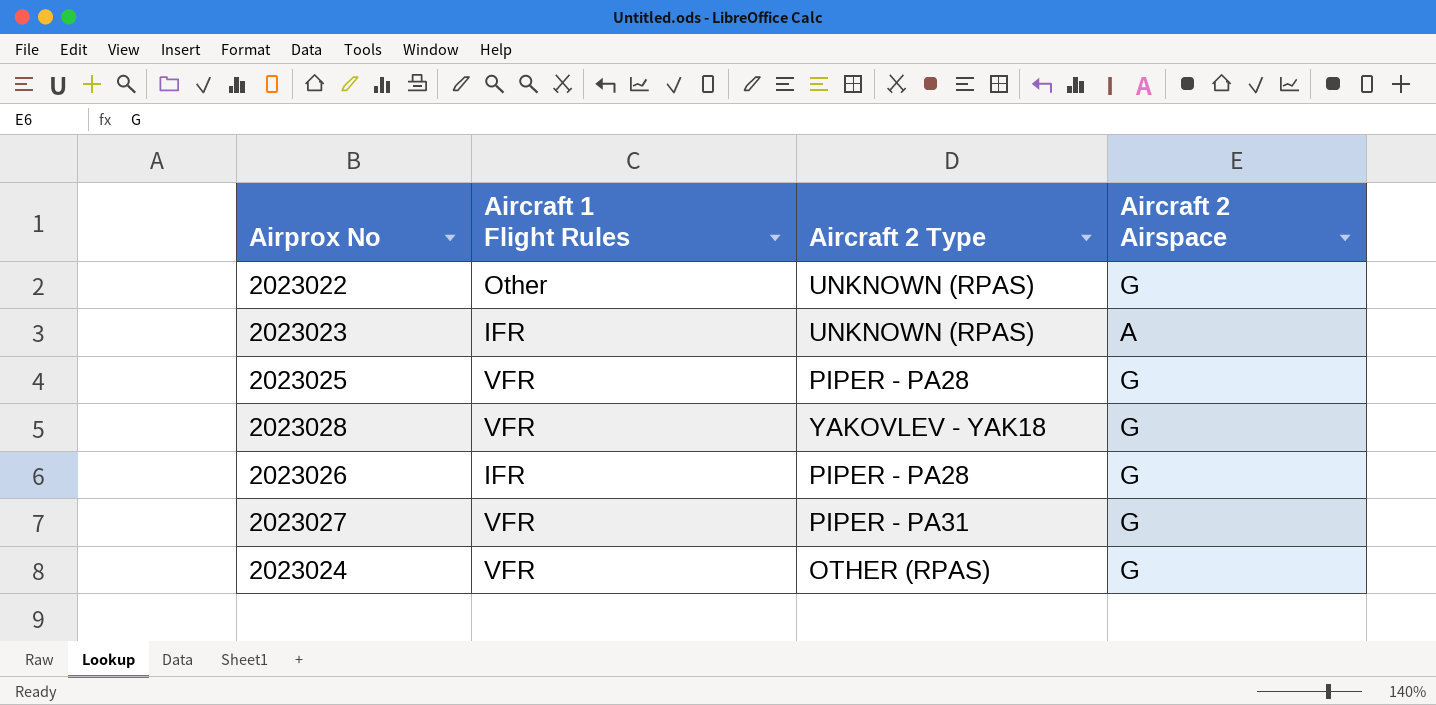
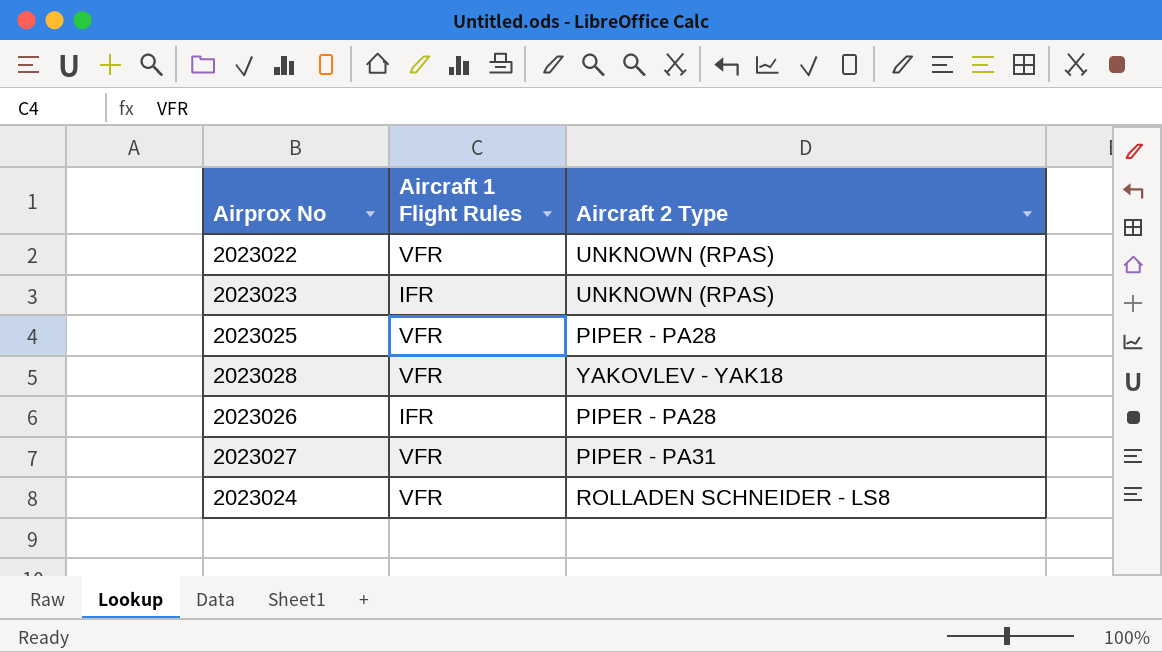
column Aircraft 2 Airspace | position: 4 -> none
2023022 | Aircraft 1 Flight Rules: Other -> VFR
2023024 | Aircraft 2 Type: OTHER (RPAS) -> ROLLADEN SCHNEIDER - LS8

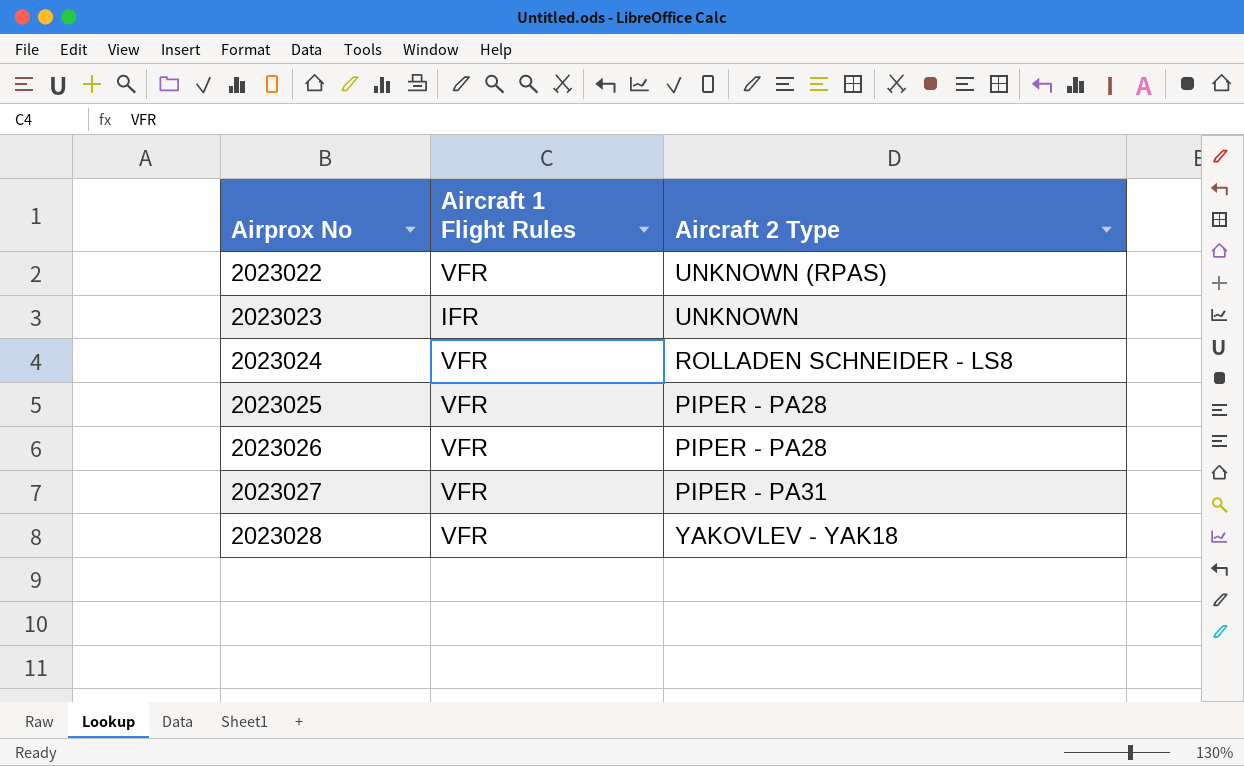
row order: none -> Airprox No ascending
2023023 | Aircraft 2 Type: UNKNOWN (RPAS) -> UNKNOWN
2023026 | Aircraft 1 Flight Rules: IFR -> VFR

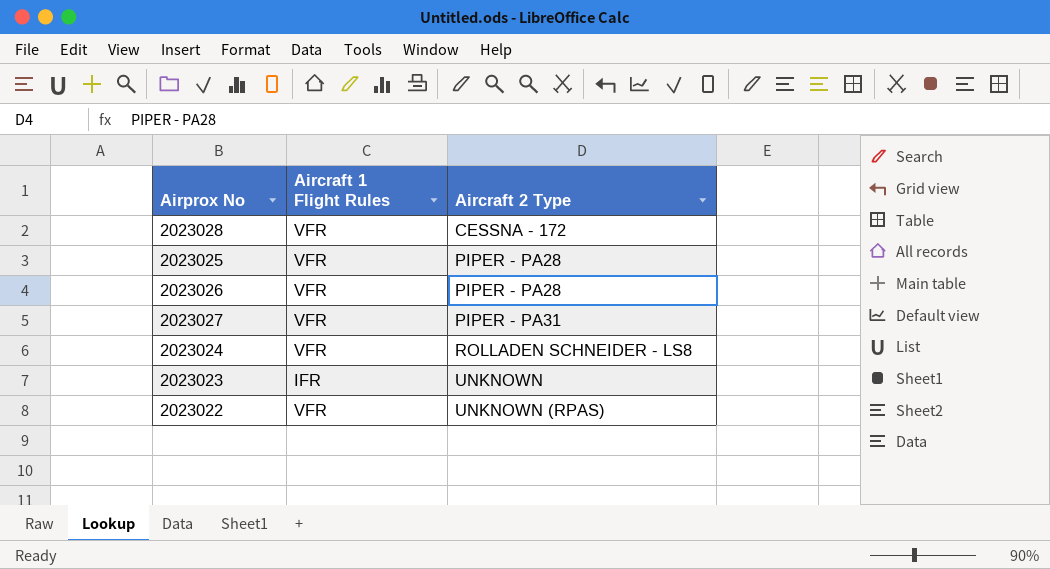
row order: Airprox No ascending -> Aircraft 2 Type ascending
2023028 | Aircraft 2 Type: YAKOVLEV - YAK18 -> CESSNA - 172

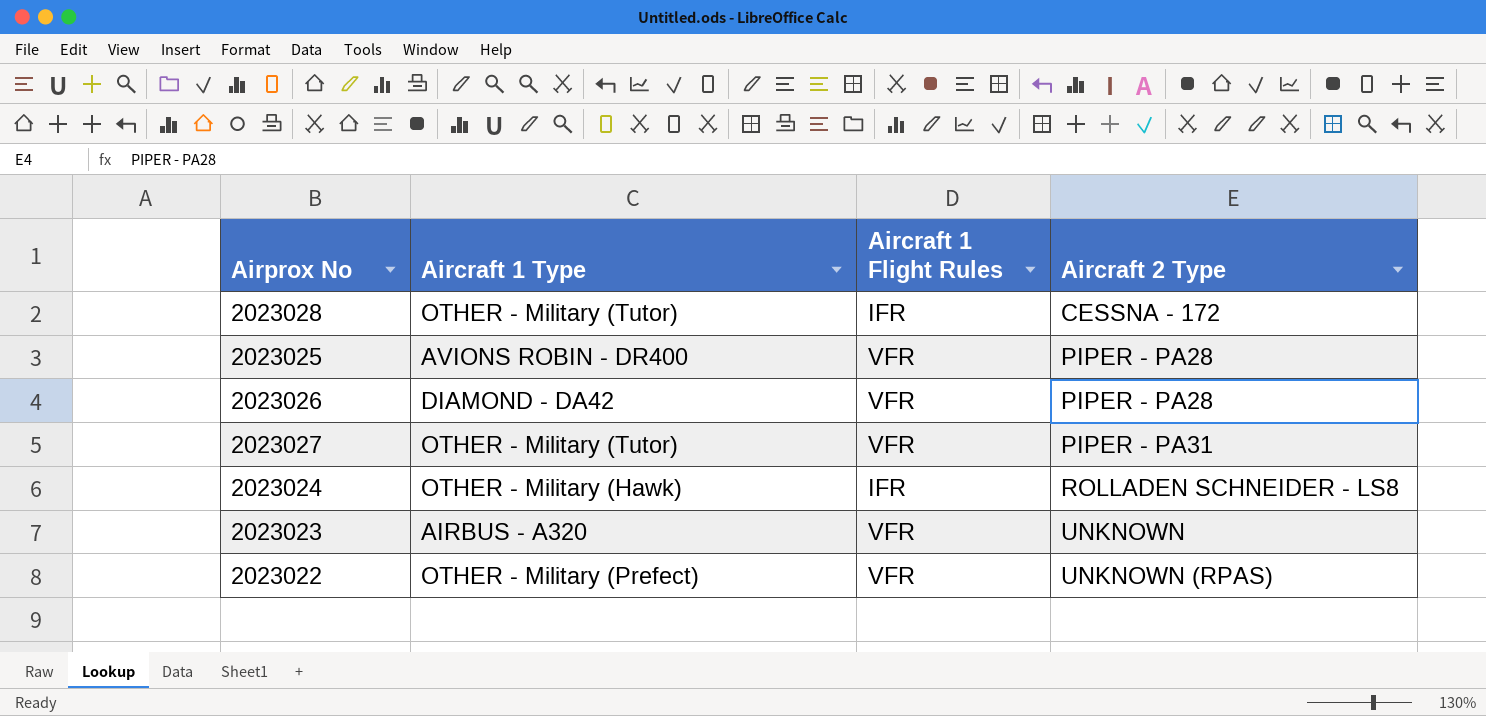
column Aircraft 1 Type | position: none -> 2
2023028 | Aircraft 1 Flight Rules: VFR -> IFR
2023024 | Aircraft 1 Flight Rules: VFR -> IFR
2023023 | Aircraft 1 Flight Rules: IFR -> VFR

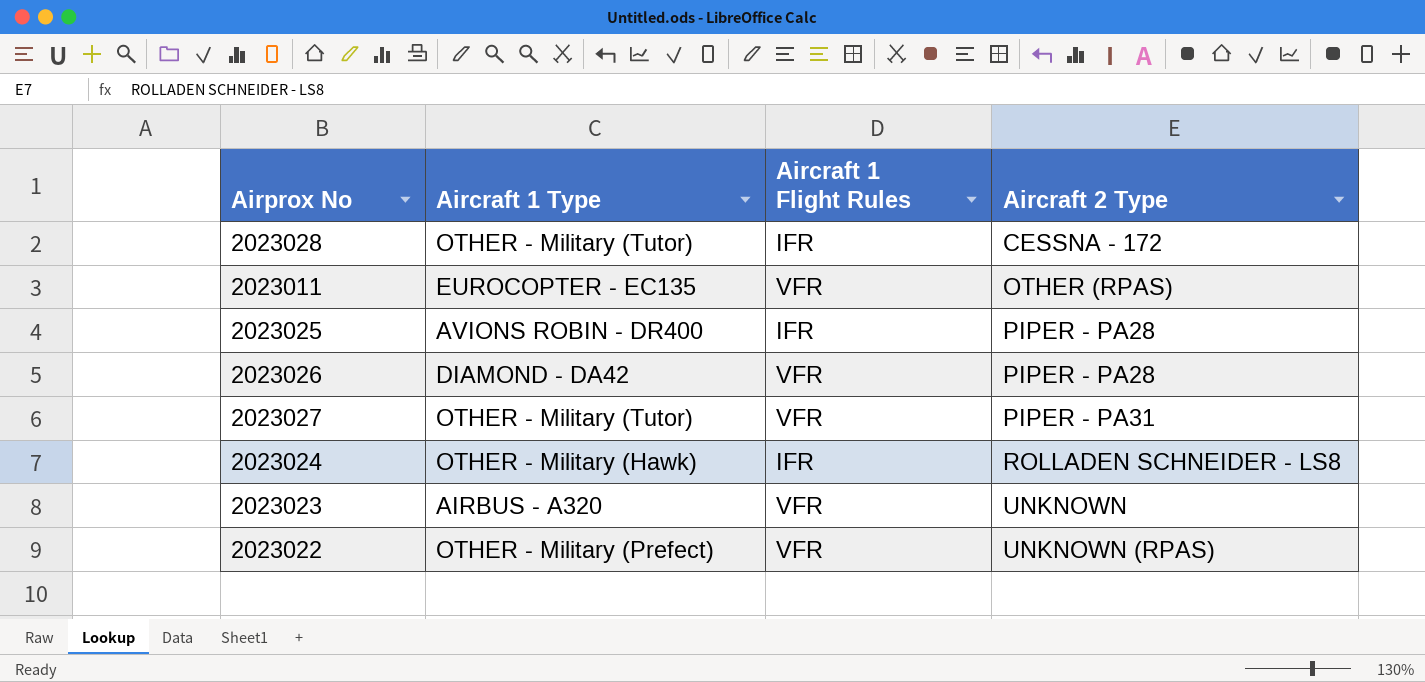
row 2023011: none -> EUROCOPTER - EC135 | VFR | OTHER (RPAS)
2023025 | Aircraft 1 Flight Rules: VFR -> IFR

